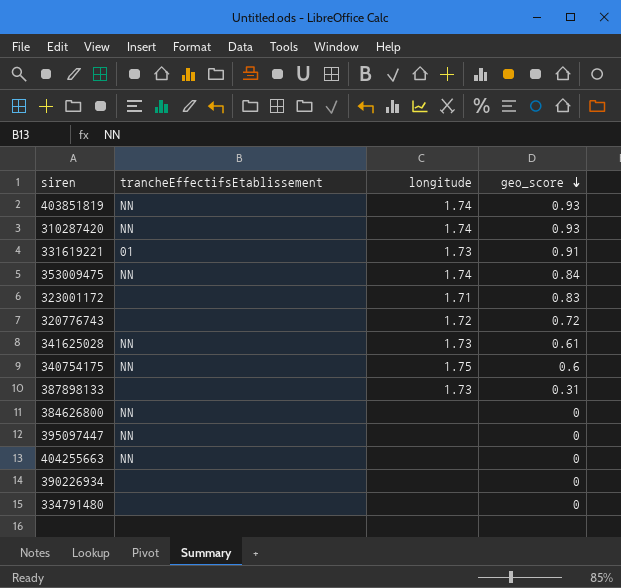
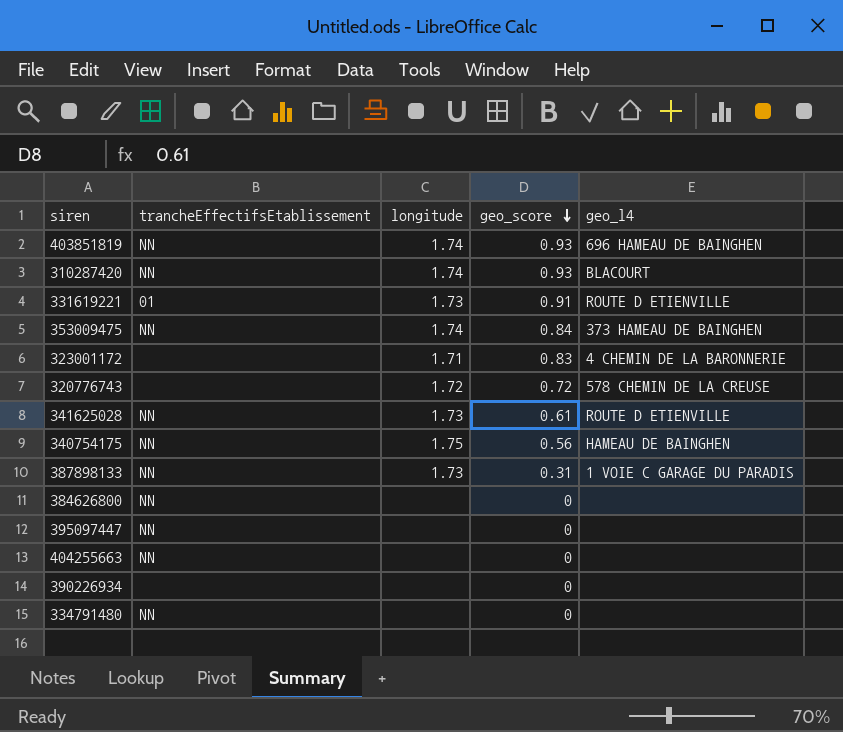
column geo_l4 | position: none -> 5
340754175 | geo_score: 0.6 -> 0.56
387898133 | trancheEffectifsEtablissement: none -> NN
334791480 | trancheEffectifsEtablissement: none -> NN

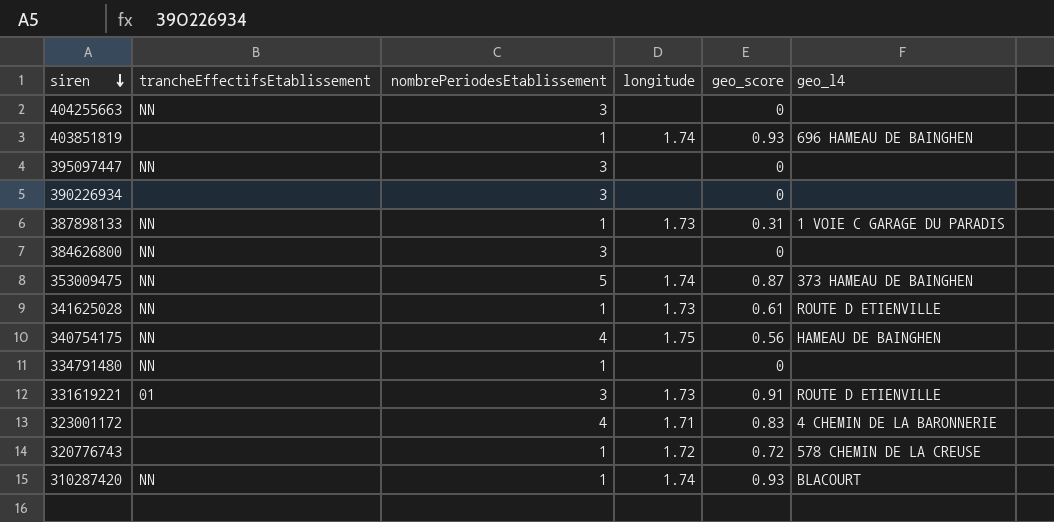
row order: geo_score descending -> siren descending
column nombrePeriodesEtablissement | position: none -> 3
403851819 | trancheEffectifsEtablissement: NN -> none
353009475 | geo_score: 0.84 -> 0.87

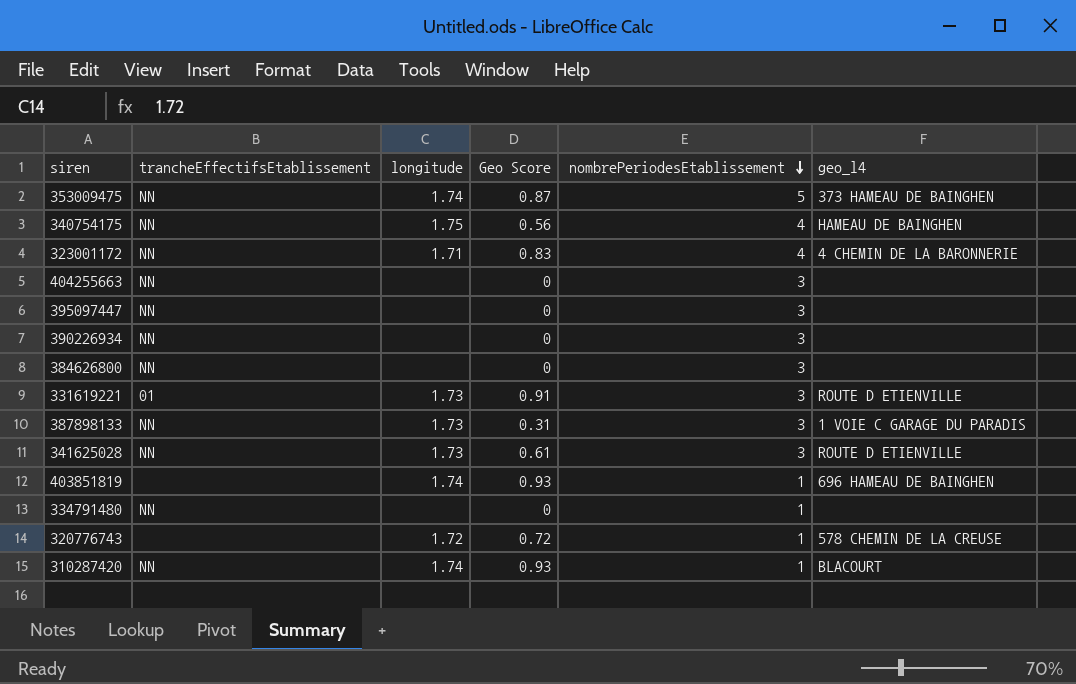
row order: siren descending -> nombrePeriodesEtablissement descending
column name: geo_score -> Geo Score
column nombrePeriodesEtablissement | position: 3 -> 5
323001172 | trancheEffectifsEtablissement: none -> NN
390226934 | trancheEffectifsEtablissement: none -> NN
387898133 | nombrePeriodesEtablissement: 1 -> 3
341625028 | nombrePeriodesEtablissement: 1 -> 3

